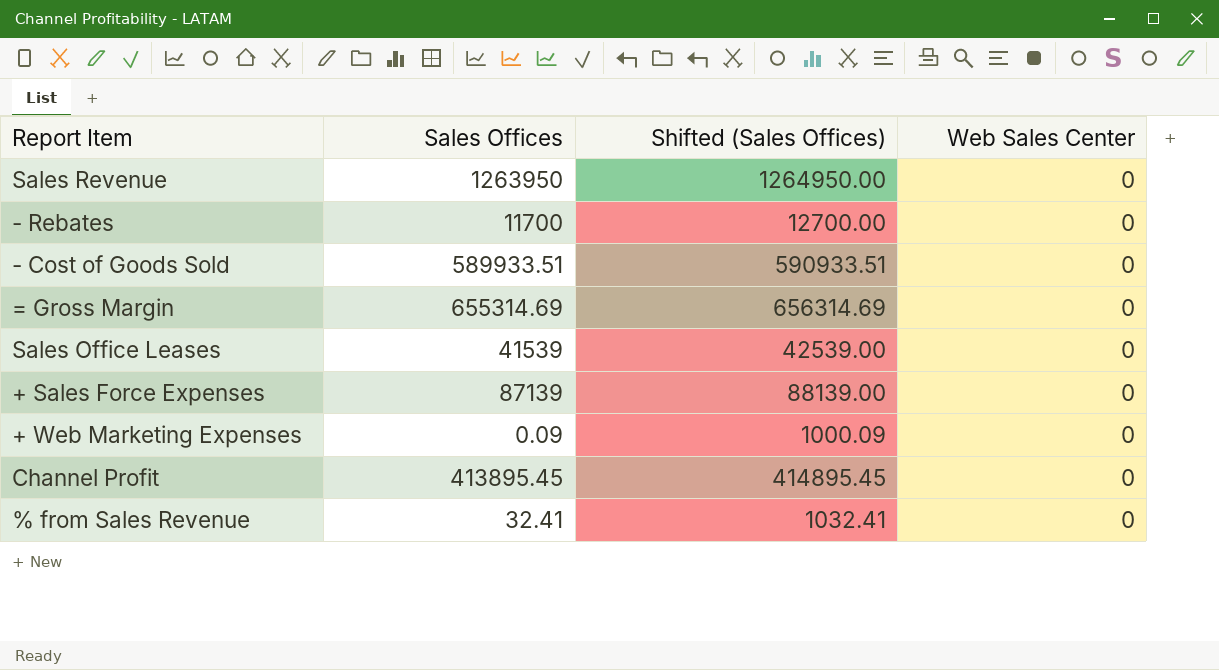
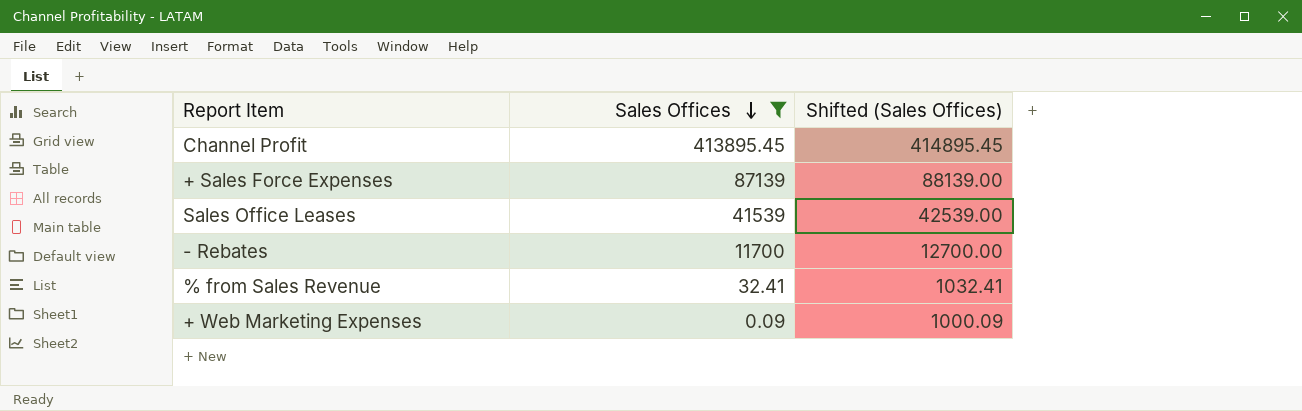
filter: none -> Sales Offices <= 413895.45
row order: none -> Sales Offices descending
column Web Sales Center | position: 4 -> none

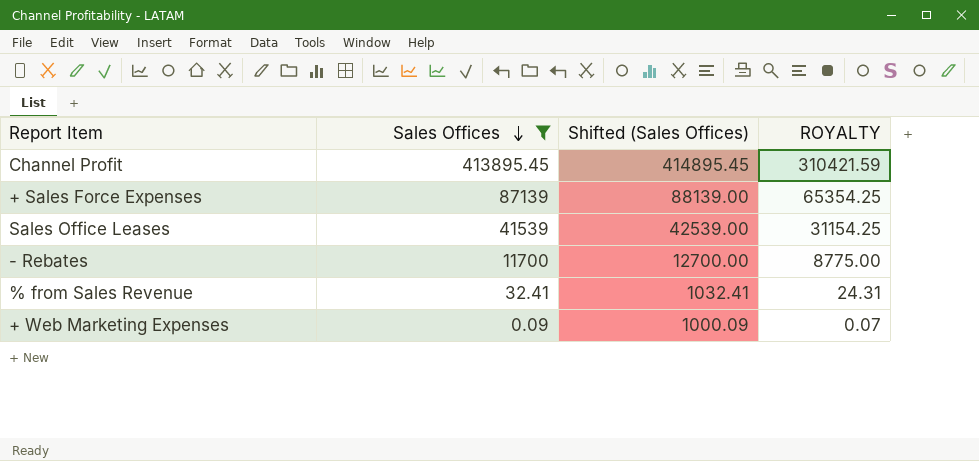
column ROYALTY | formula: none -> [Sales Offices] * 0.75

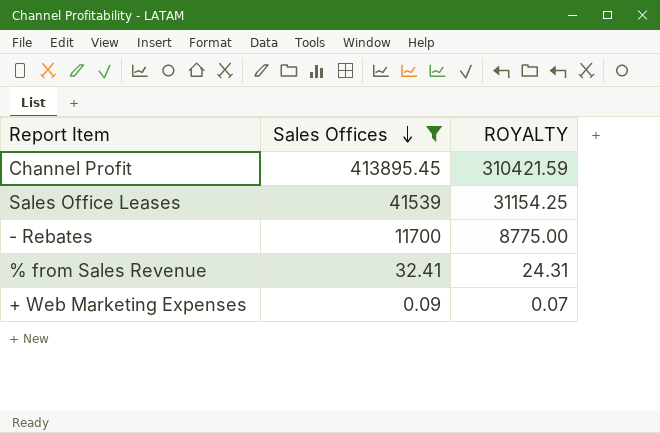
column Shifted (Sales Offices) | formula: [Sales Offices] + 1000 -> none
row + Sales Force Expenses: 87139 | 88139.00 | 65354.25 -> none

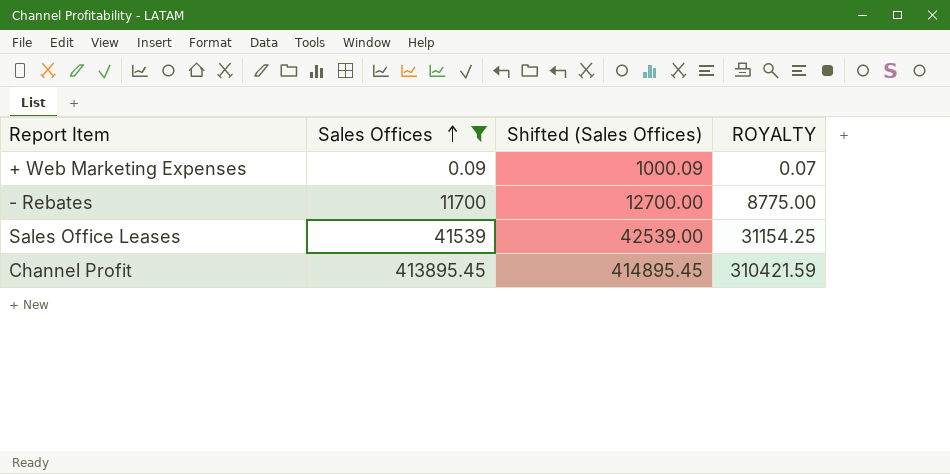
row order: Sales Offices descending -> Sales Offices ascending
column Shifted (Sales Offices) | formula: none -> [Sales Offices] + 1000
row % from Sales Revenue: 32.41 | 24.31 -> none

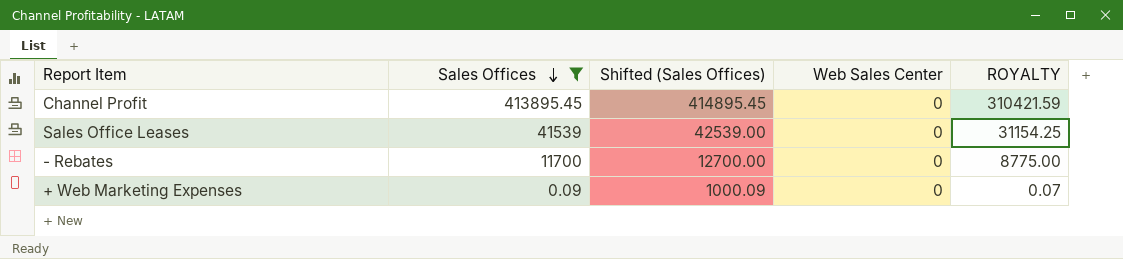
row order: Sales Offices ascending -> Sales Offices descending
column Web Sales Center | position: none -> 4

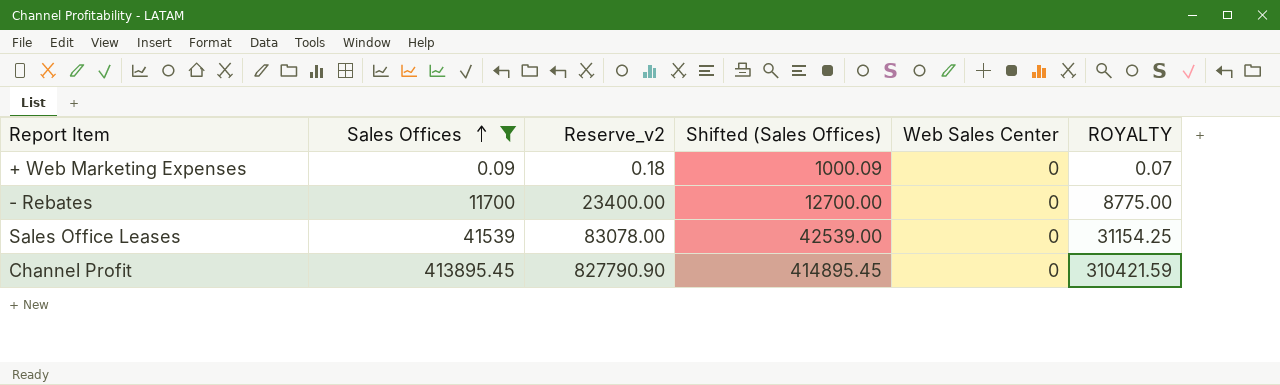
row order: Sales Offices descending -> Sales Offices ascending
column Reserve_v2 | formula: none -> [Sales Offices] * 2

